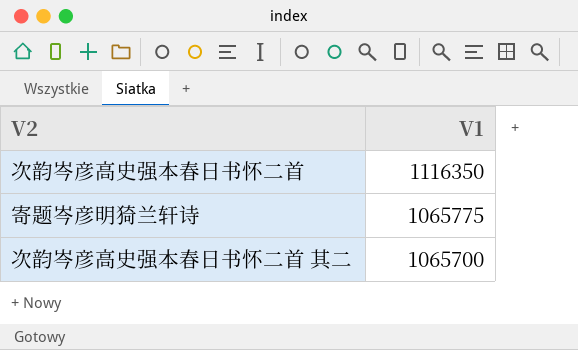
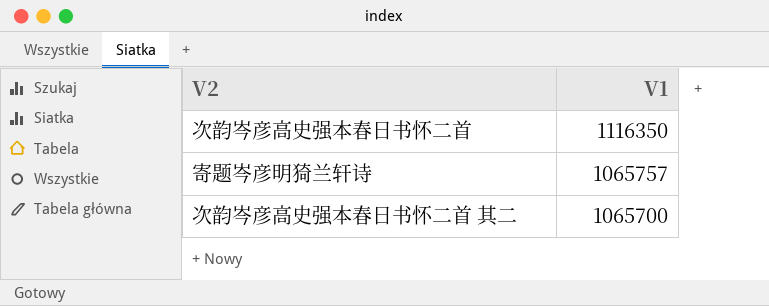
寄题岑彦明猗兰轩诗 | V1: 1065775 -> 1065757

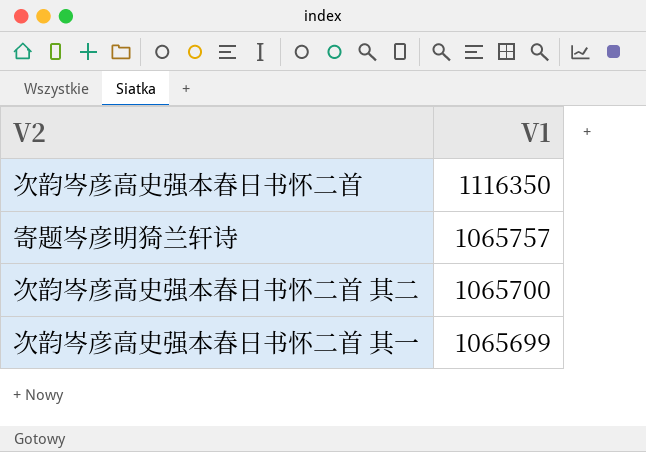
row 次韵岑彦高史强本春日书怀二首 其一: none -> 1065699

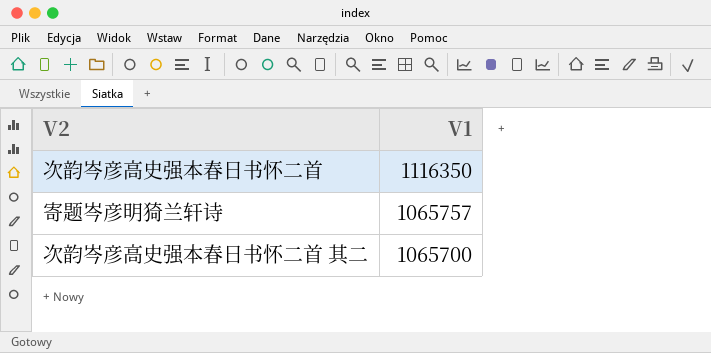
row 次韵岑彦高史强本春日书怀二首 其一: 1065699 -> none

